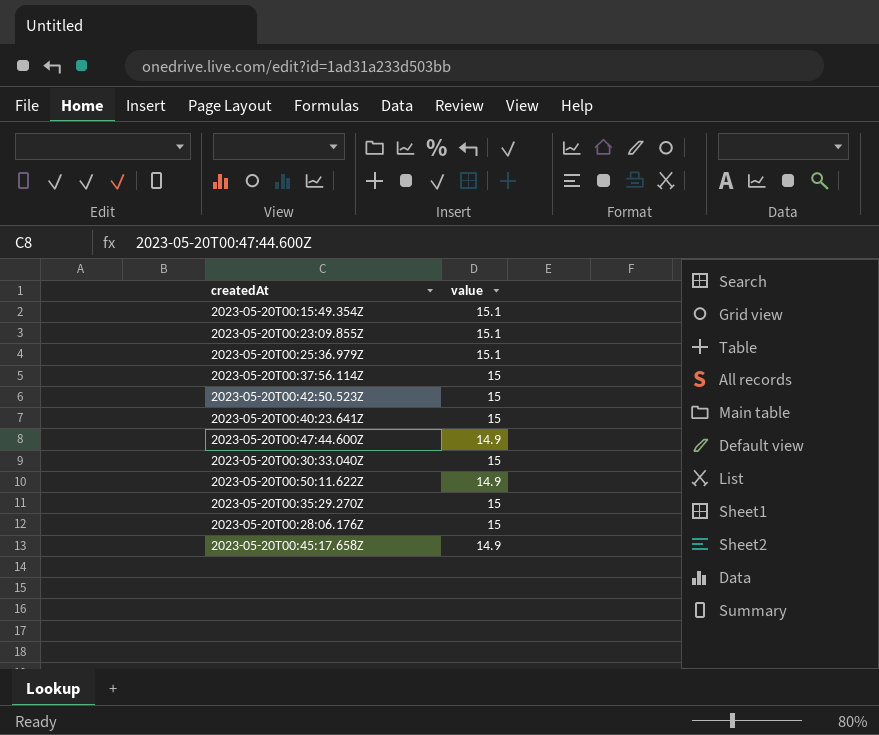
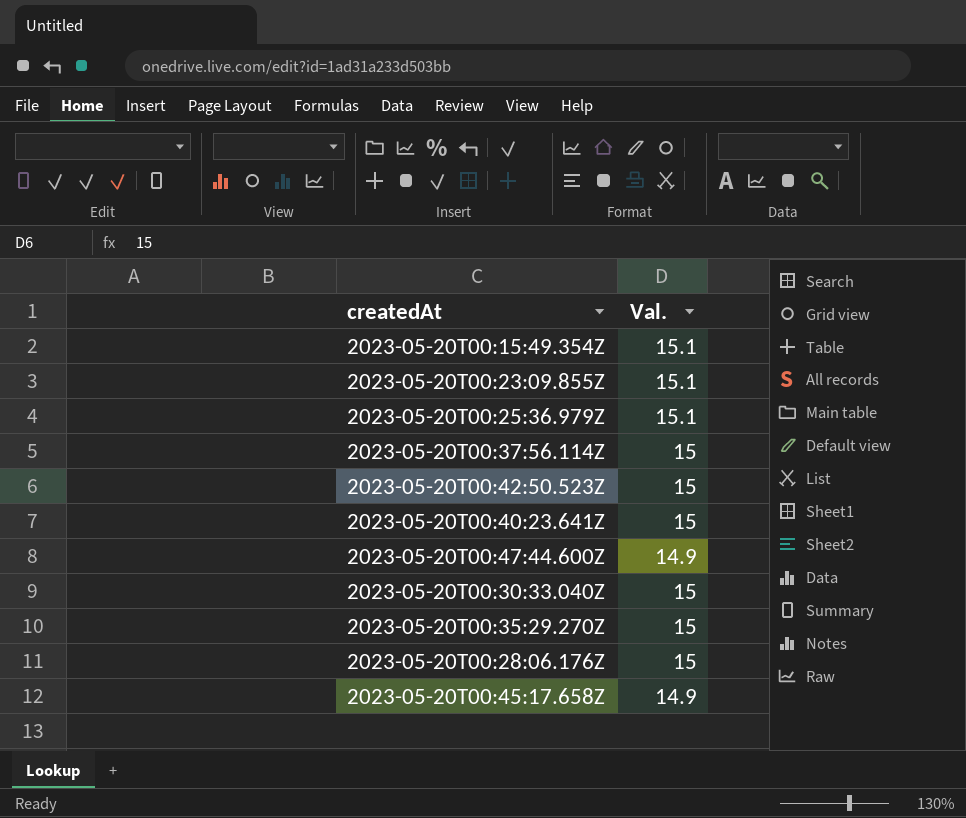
column name: value -> Val.
row 2023-05-20T00:50:11.622Z: 14.9 -> none

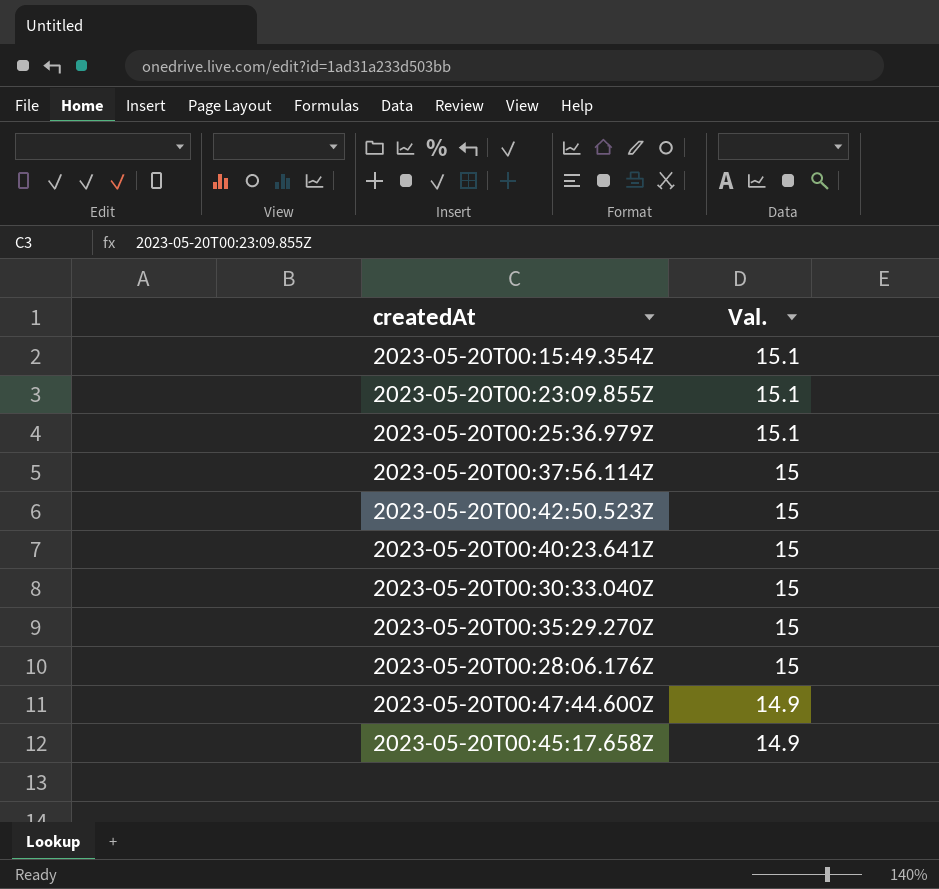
row order: none -> Val. descending

